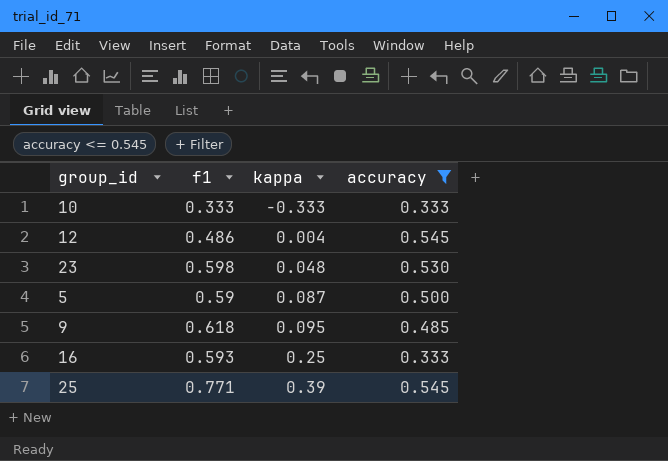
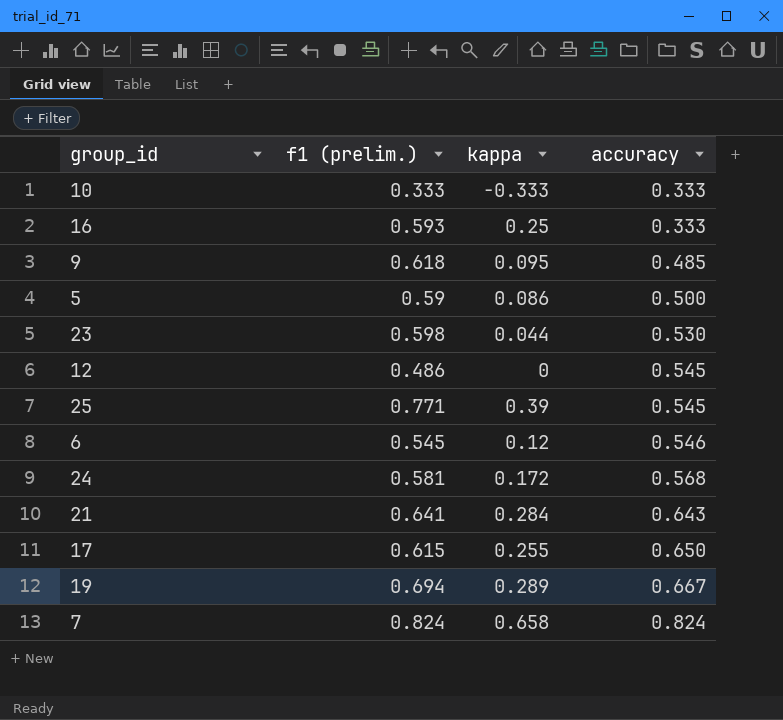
filter: accuracy <= 0.545 -> none
row order: kappa ascending -> accuracy ascending
column name: f1 -> f1 (prelim.)
5 | kappa: 0.087 -> 0.086
23 | kappa: 0.048 -> 0.044
12 | kappa: 0.004 -> 0

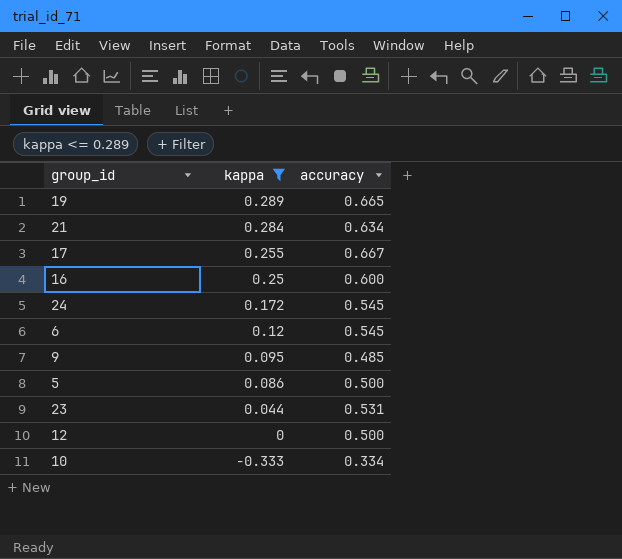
filter: none -> kappa <= 0.289
row order: accuracy ascending -> kappa descending
column f1 (prelim.) | position: 2 -> none
19 | accuracy: 0.667 -> 0.665
21 | accuracy: 0.643 -> 0.634
17 | accuracy: 0.650 -> 0.667
16 | accuracy: 0.333 -> 0.600
24 | accuracy: 0.568 -> 0.545
6 | accuracy: 0.546 -> 0.545
23 | accuracy: 0.530 -> 0.531
12 | accuracy: 0.545 -> 0.500
10 | accuracy: 0.333 -> 0.334

